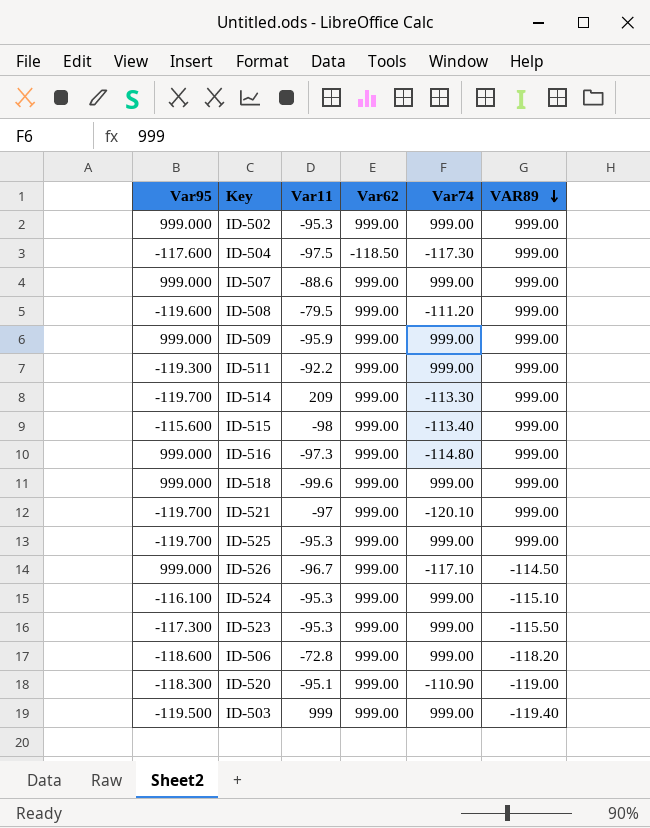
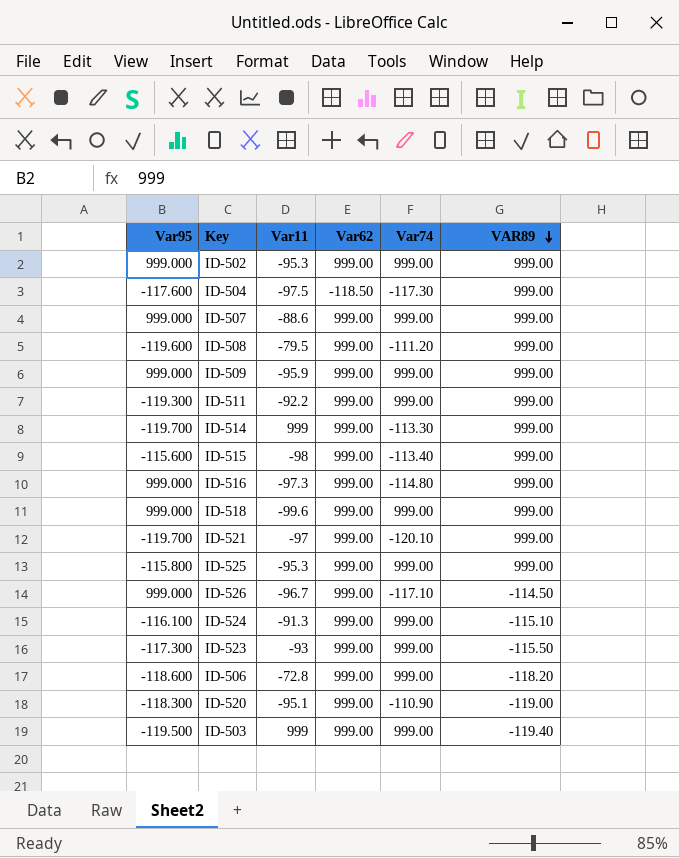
ID-514 | Var11: 209 -> 999
ID-525 | Var95: -119.700 -> -115.800
ID-524 | Var11: -95.3 -> -91.3
ID-523 | Var11: -95.3 -> -93

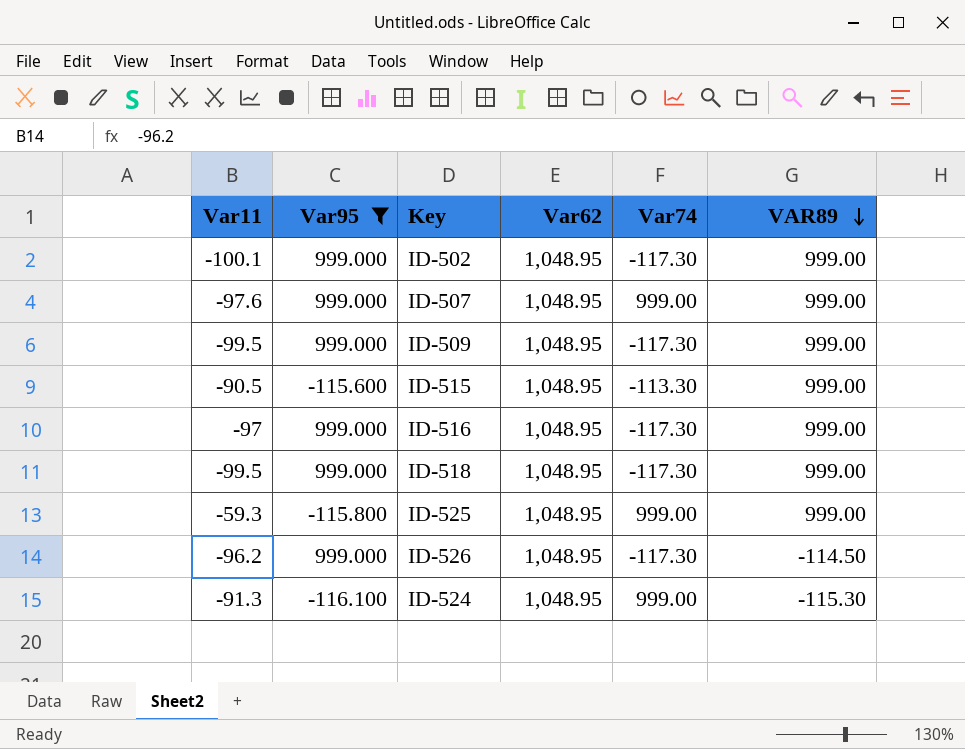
filter: none -> Var95 >= -116.100
column Var11 | position: 3 -> 1
ID-502 | Var11: -95.3 -> -100.1
ID-502 | Var62: 999.00 -> 1,048.95
ID-502 | Var74: 999.00 -> -117.30
ID-507 | Var11: -88.6 -> -97.6
ID-507 | Var62: 999.00 -> 1,048.95
ID-509 | Var11: -95.9 -> -99.5
ID-509 | Var62: 999.00 -> 1,048.95
ID-509 | Var74: 999.00 -> -117.30
ID-515 | Var11: -98 -> -90.5
ID-515 | Var62: 999.00 -> 1,048.95
ID-515 | Var74: -113.40 -> -113.30
ID-516 | Var11: -97.3 -> -97
ID-516 | Var62: 999.00 -> 1,048.95
ID-516 | Var74: -114.80 -> -117.30
ID-518 | Var11: -99.6 -> -99.5
ID-518 | Var62: 999.00 -> 1,048.95
ID-518 | Var74: 999.00 -> -117.30
ID-525 | Var11: -95.3 -> -59.3
ID-525 | Var62: 999.00 -> 1,048.95
ID-526 | Var11: -96.7 -> -96.2
ID-526 | Var62: 999.00 -> 1,048.95
ID-526 | Var74: -117.10 -> -117.30
ID-524 | Var62: 999.00 -> 1,048.95
ID-524 | VAR89: -115.10 -> -115.30

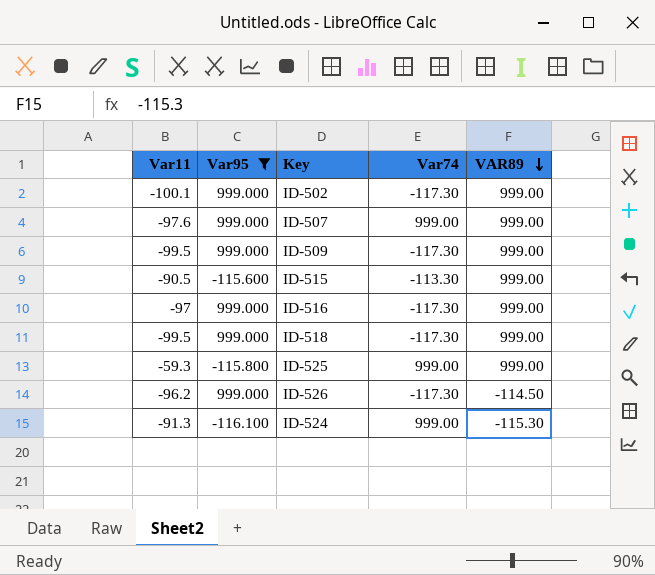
column Var62 | position: 4 -> none

